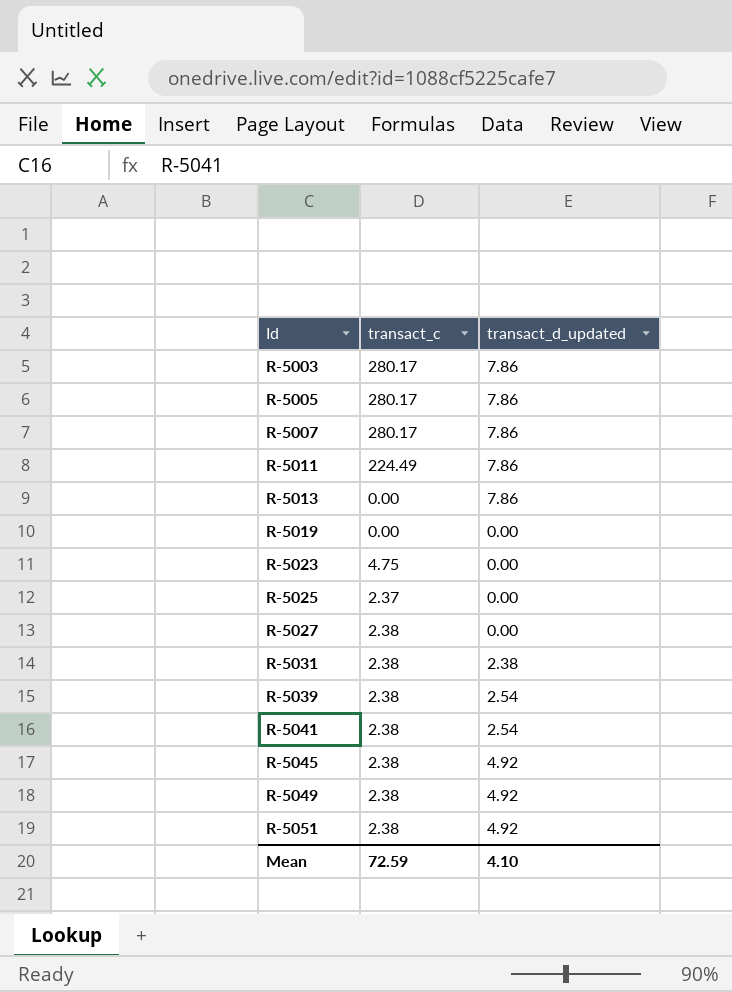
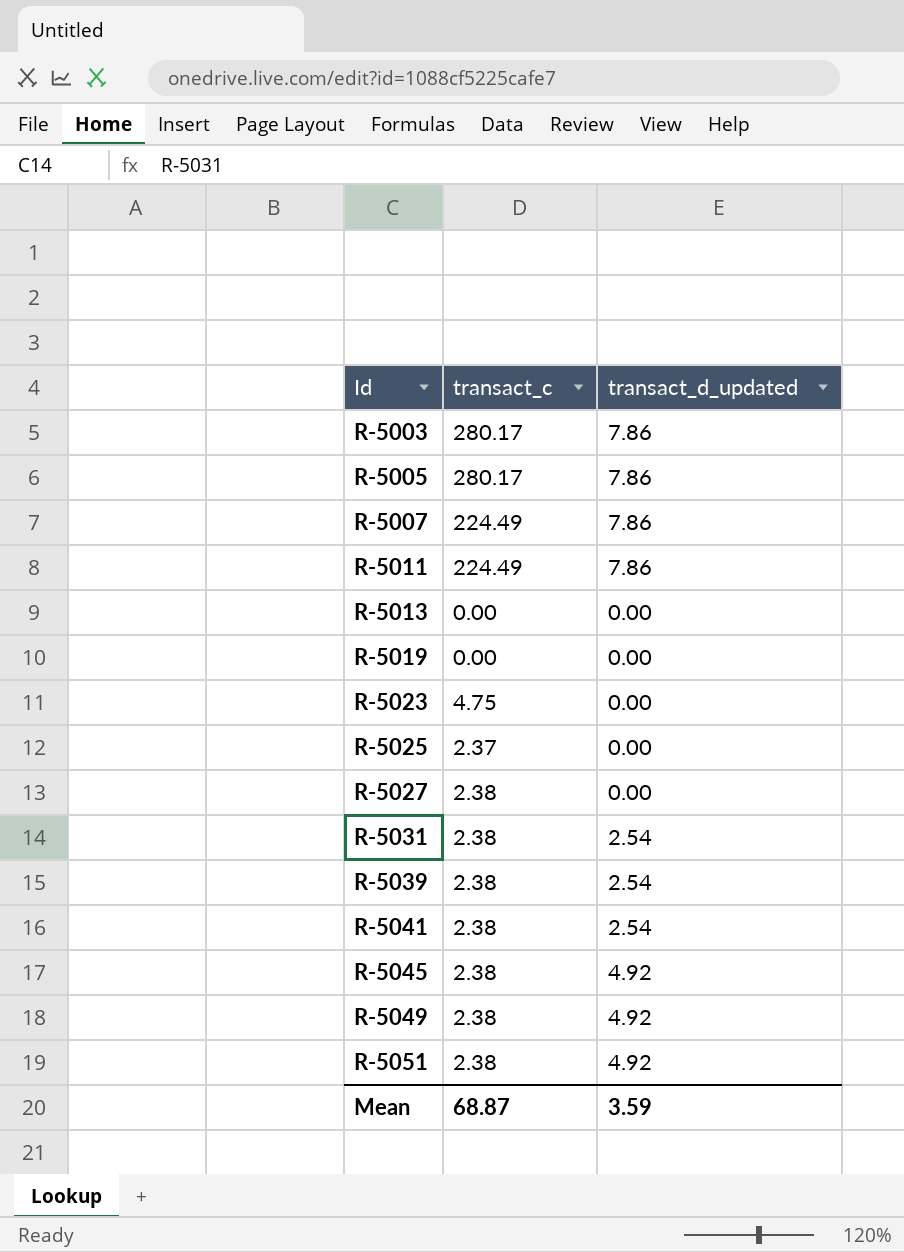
R-5007 | transact_c: 280.17 -> 224.49
R-5013 | transact_d_updated: 7.86 -> 0.00
R-5031 | transact_d_updated: 2.38 -> 2.54
Mean | transact_c: 72.59 -> 68.87
Mean | transact_d_updated: 4.10 -> 3.59

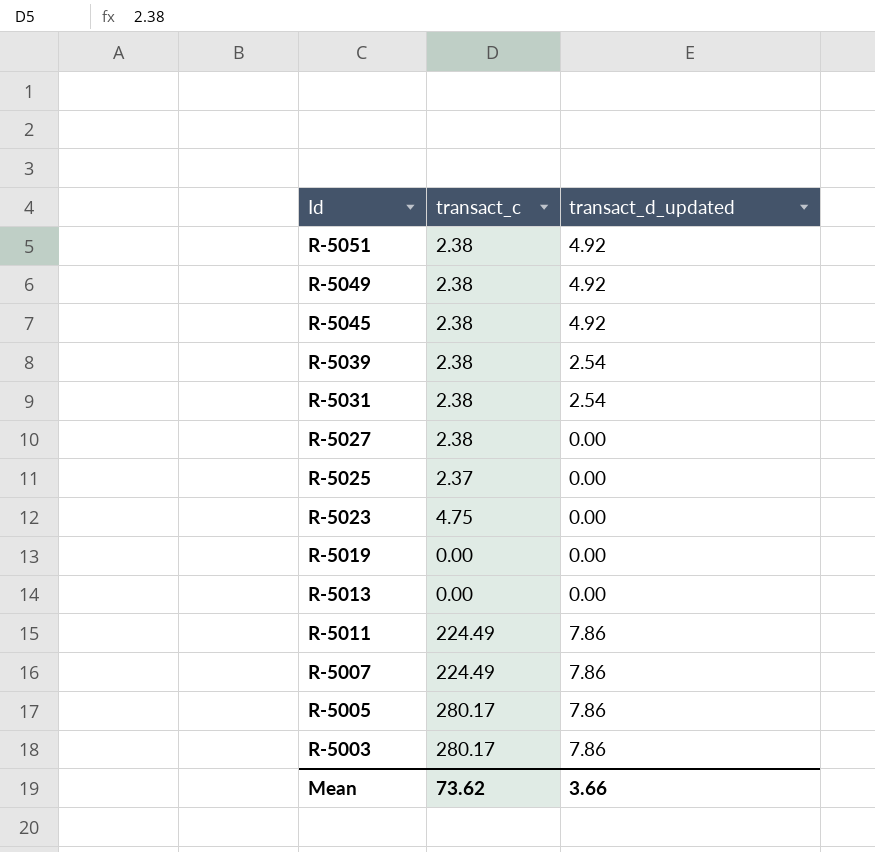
row order: Id ascending -> Id descending
row R-5041: 2.38 | 2.54 -> none
Mean | transact_c: 68.87 -> 73.62
Mean | transact_d_updated: 3.59 -> 3.66

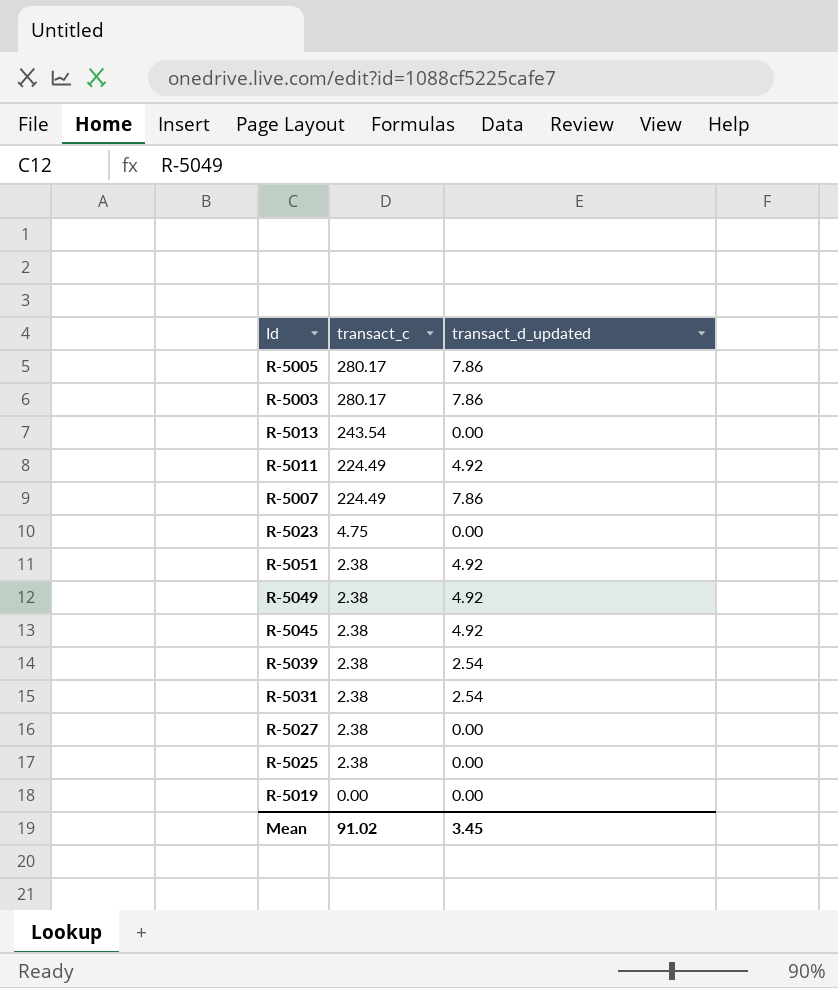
row order: Id descending -> transact_c descending
R-5013 | transact_c: 0.00 -> 243.54
R-5011 | transact_d_updated: 7.86 -> 4.92
R-5025 | transact_c: 2.37 -> 2.38
Mean | transact_c: 73.62 -> 91.02
Mean | transact_d_updated: 3.66 -> 3.45

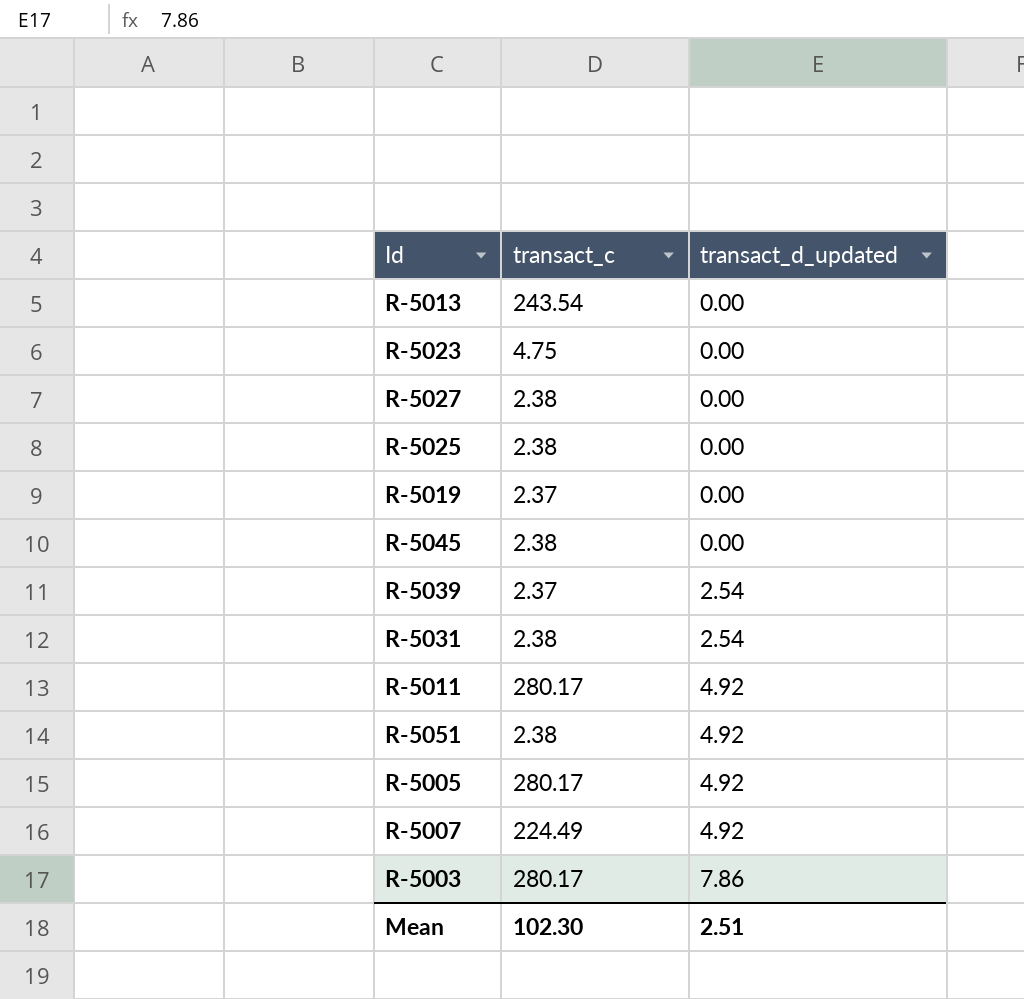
row order: transact_c descending -> transact_d_updated ascending
row R-5049: 2.38 | 4.92 -> none
R-5019 | transact_c: 0.00 -> 2.37
R-5045 | transact_d_updated: 4.92 -> 0.00
R-5039 | transact_c: 2.38 -> 2.37
R-5011 | transact_c: 224.49 -> 280.17
R-5005 | transact_d_updated: 7.86 -> 4.92
R-5007 | transact_d_updated: 7.86 -> 4.92
Mean | transact_c: 91.02 -> 102.30
Mean | transact_d_updated: 3.45 -> 2.51

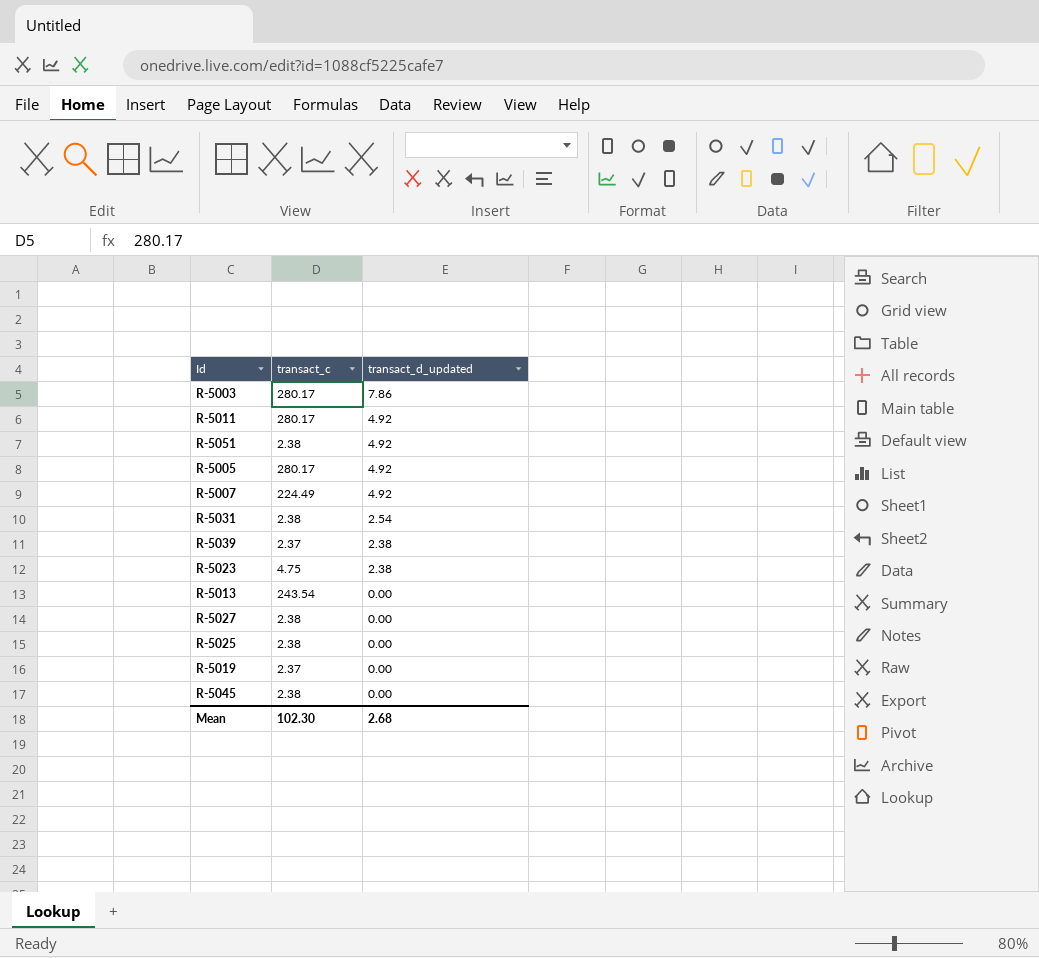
row order: transact_d_updated ascending -> transact_d_updated descending
R-5039 | transact_d_updated: 2.54 -> 2.38
R-5023 | transact_d_updated: 0.00 -> 2.38
Mean | transact_d_updated: 2.51 -> 2.68

